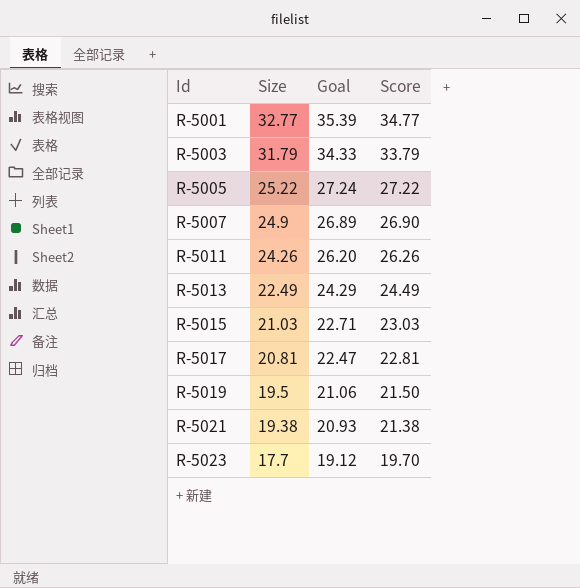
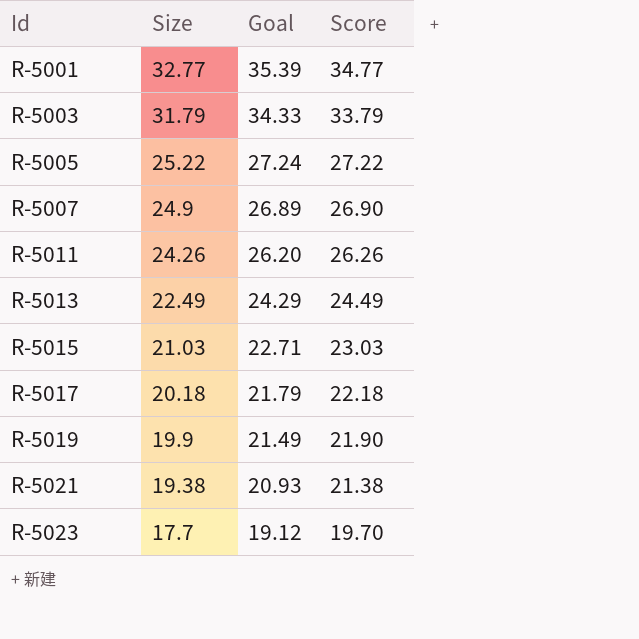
R-5017 | Size: 20.81 -> 20.18
R-5017 | Goal: 22.47 -> 21.79
R-5017 | Score: 22.81 -> 22.18
R-5019 | Size: 19.5 -> 19.9
R-5019 | Goal: 21.06 -> 21.49
R-5019 | Score: 21.50 -> 21.90

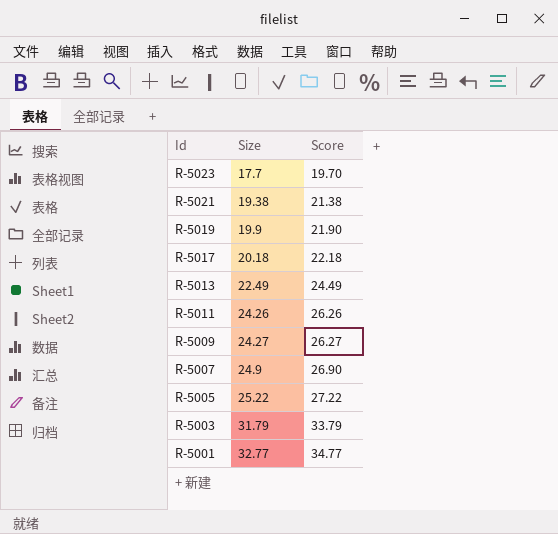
row order: Id ascending -> Id descending
column Goal | formula: [Size] * 1.08 -> none
row R-5015: 21.03 | 22.71 | 23.03 -> none
row R-5009: none -> 24.27 | 26.27

